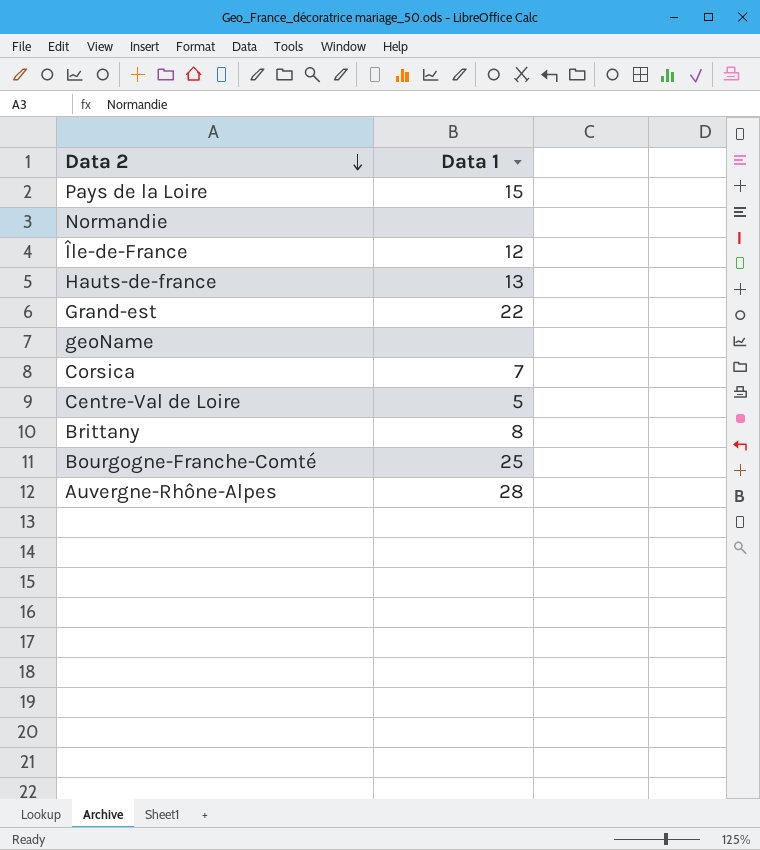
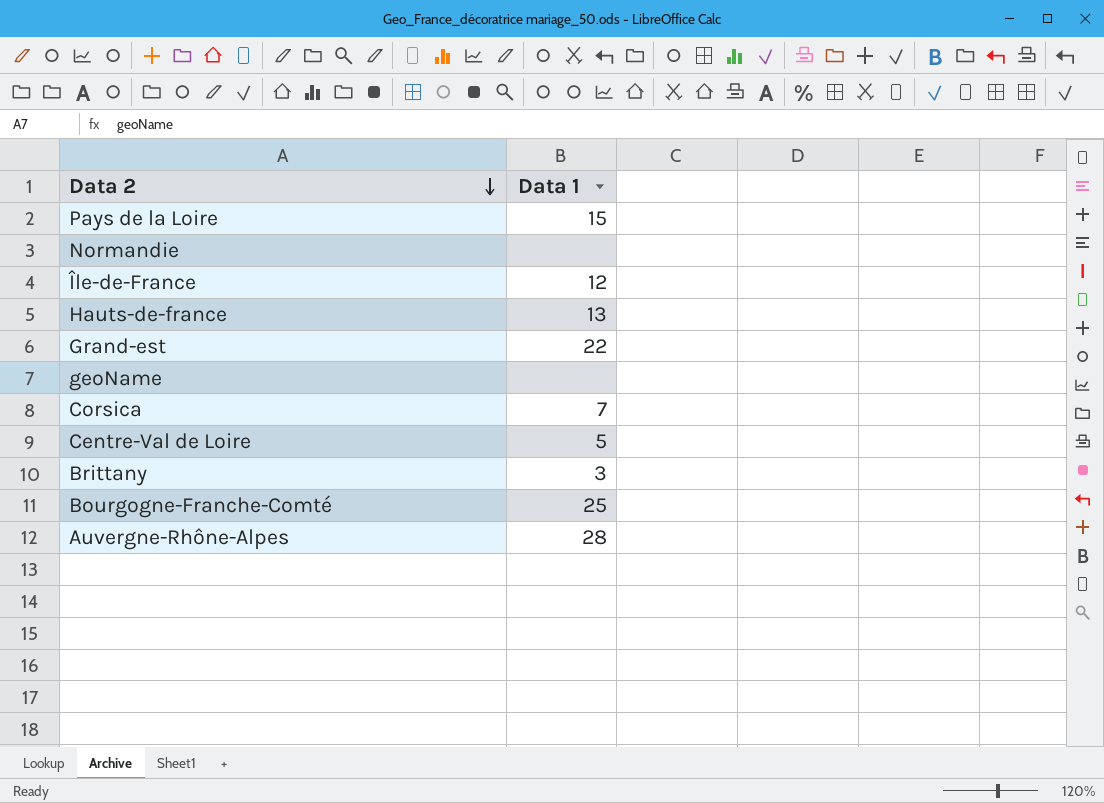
Brittany | Data 1: 8 -> 3

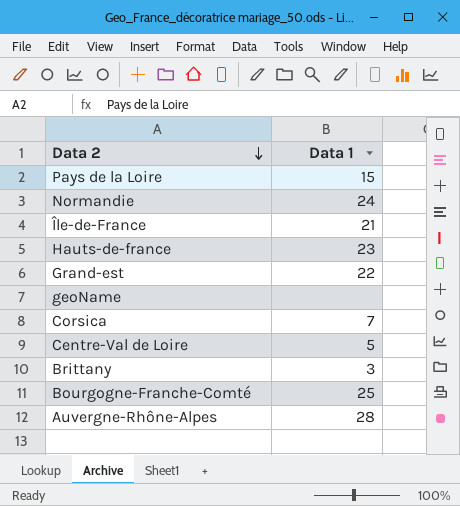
Normandie | Data 1: none -> 24
Île-de-France | Data 1: 12 -> 21
Hauts-de-france | Data 1: 13 -> 23

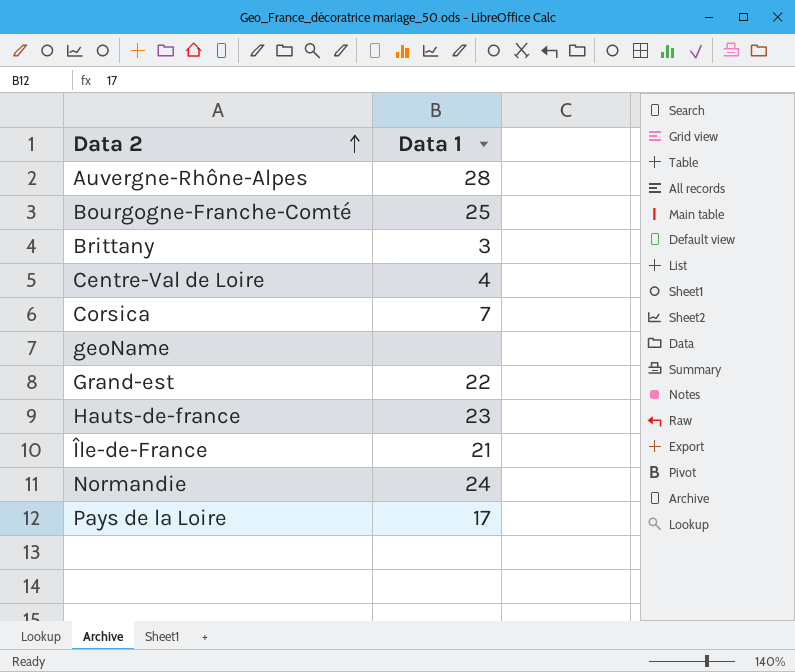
row order: Data 2 descending -> Data 2 ascending
Centre-Val de Loire | Data 1: 5 -> 4
Pays de la Loire | Data 1: 15 -> 17

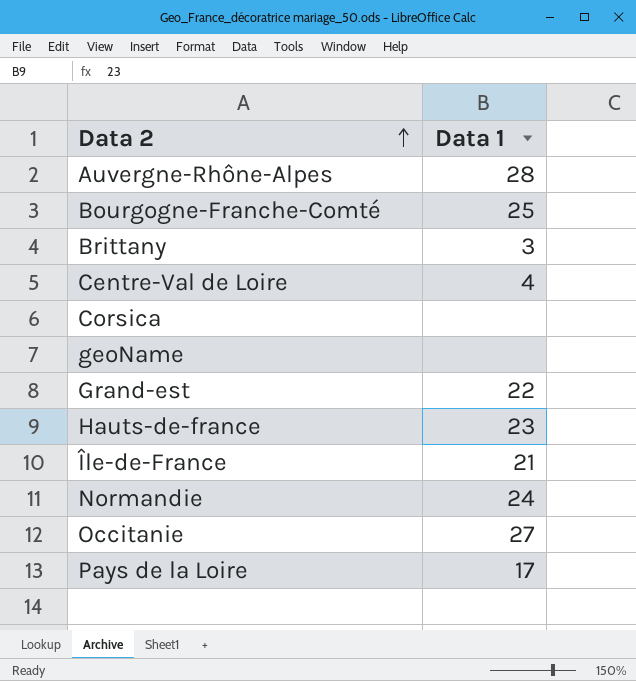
Corsica | Data 1: 7 -> none
row Occitanie: none -> 27

